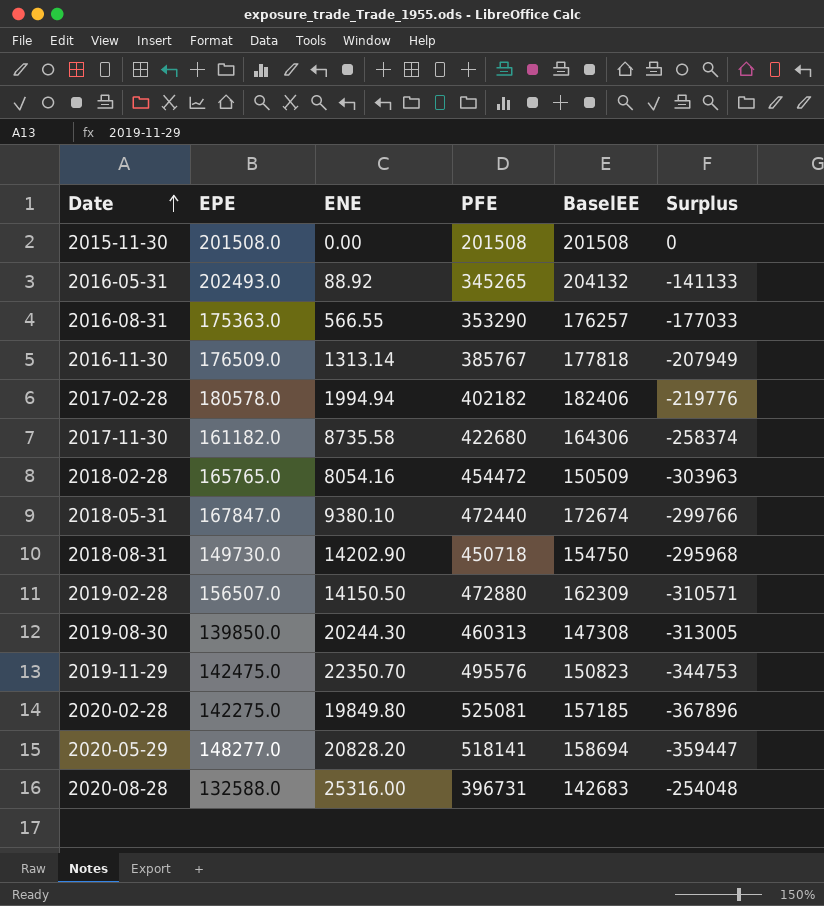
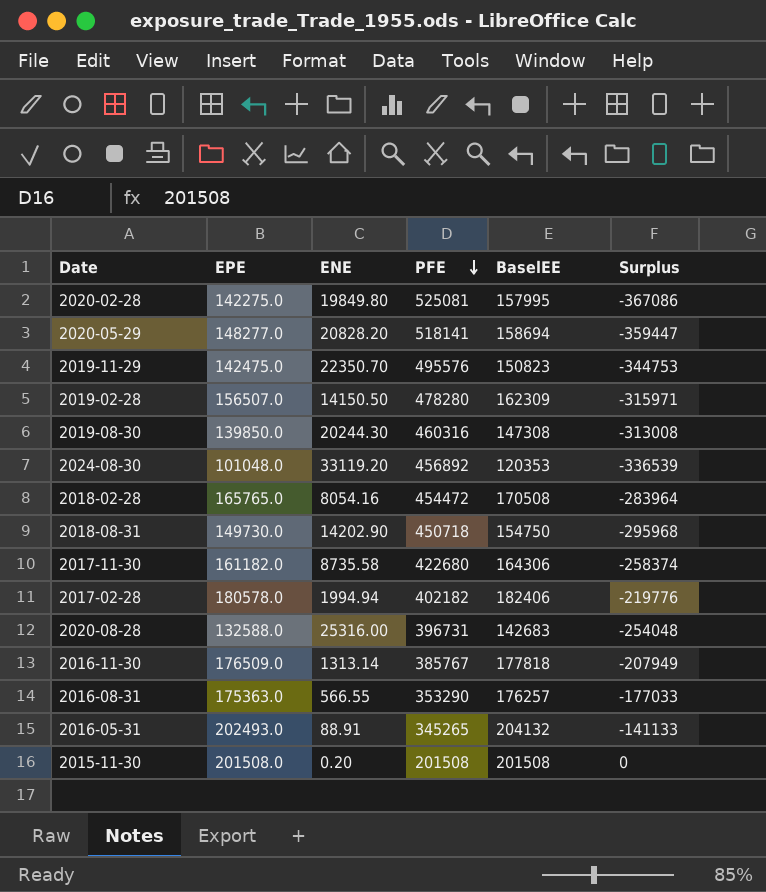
row order: Date ascending -> PFE descending
row 2018-05-31: 167847.0 | 9380.10 | 472440 | 172674 | -299766 -> none
2020-02-28 | BaselEE: 157185 -> 157995
2020-02-28 | Surplus: -367896 -> -367086
2019-02-28 | PFE: 472880 -> 478280
2019-02-28 | Surplus: -310571 -> -315971
2019-08-30 | PFE: 460313 -> 460316
2019-08-30 | Surplus: -313005 -> -313008
row 2024-08-30: none -> 101048.0 | 33119.20 | 456892 | 120353 | -336539
2018-02-28 | BaselEE: 150509 -> 170508
2018-02-28 | Surplus: -303963 -> -283964
2016-05-31 | ENE: 88.92 -> 88.91
2015-11-30 | ENE: 0.00 -> 0.20

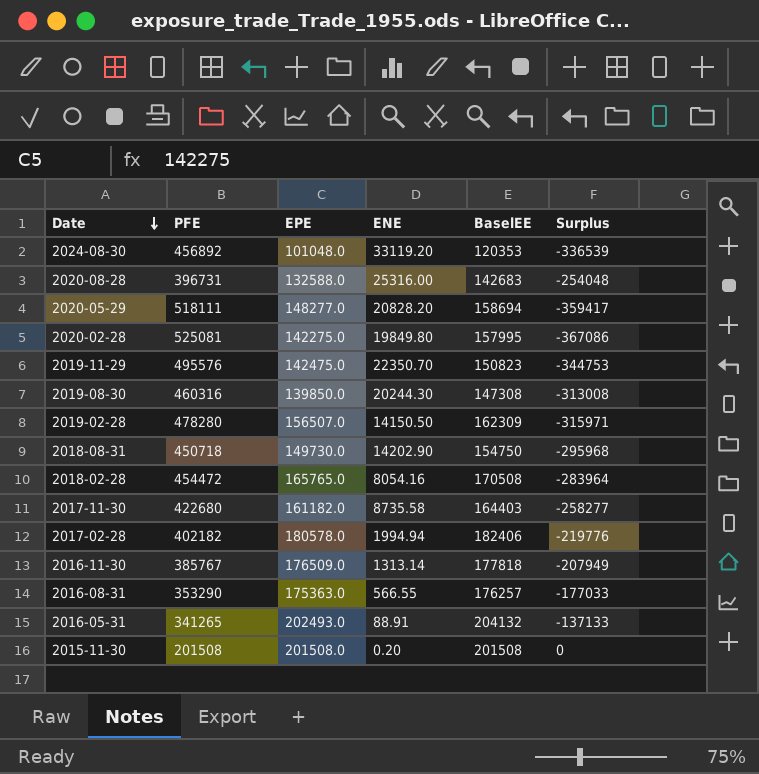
row order: PFE descending -> Date descending
column PFE | position: 4 -> 2
2020-05-29 | PFE: 518141 -> 518111
2020-05-29 | Surplus: -359447 -> -359417
2017-11-30 | BaselEE: 164306 -> 164403
2017-11-30 | Surplus: -258374 -> -258277
2016-05-31 | PFE: 345265 -> 341265
2016-05-31 | Surplus: -141133 -> -137133

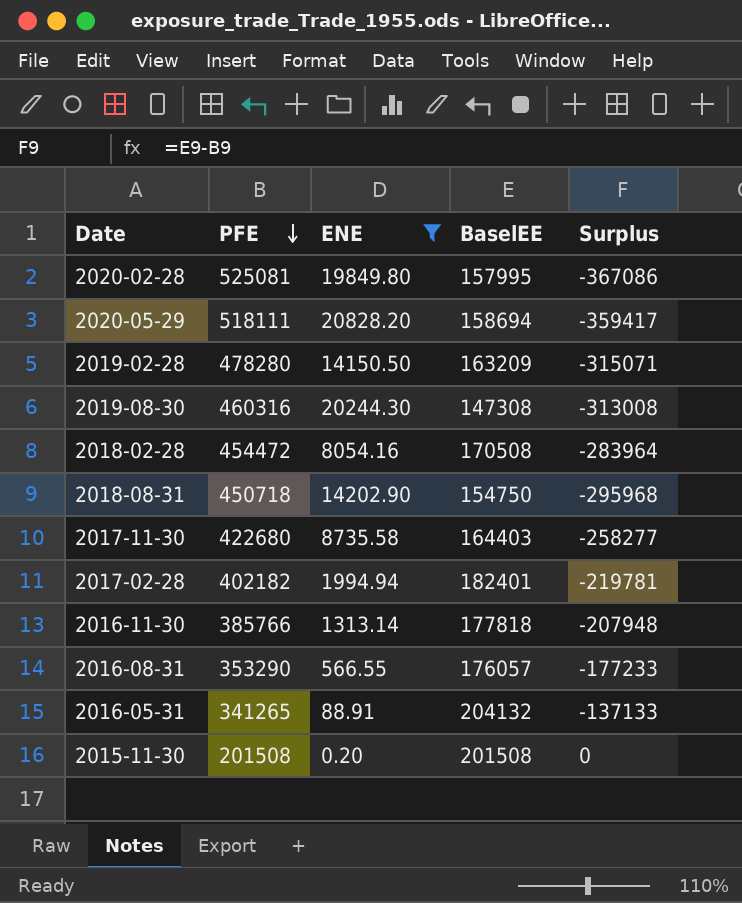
filter: none -> ENE <= 20828.20
row order: Date descending -> PFE descending
column EPE | position: 3 -> none
2019-02-28 | BaselEE: 162309 -> 163209
2019-02-28 | Surplus: -315971 -> -315071
2017-02-28 | BaselEE: 182406 -> 182401
2017-02-28 | Surplus: -219776 -> -219781
2016-11-30 | PFE: 385767 -> 385766
2016-11-30 | Surplus: -207949 -> -207948
2016-08-31 | BaselEE: 176257 -> 176057
2016-08-31 | Surplus: -177033 -> -177233

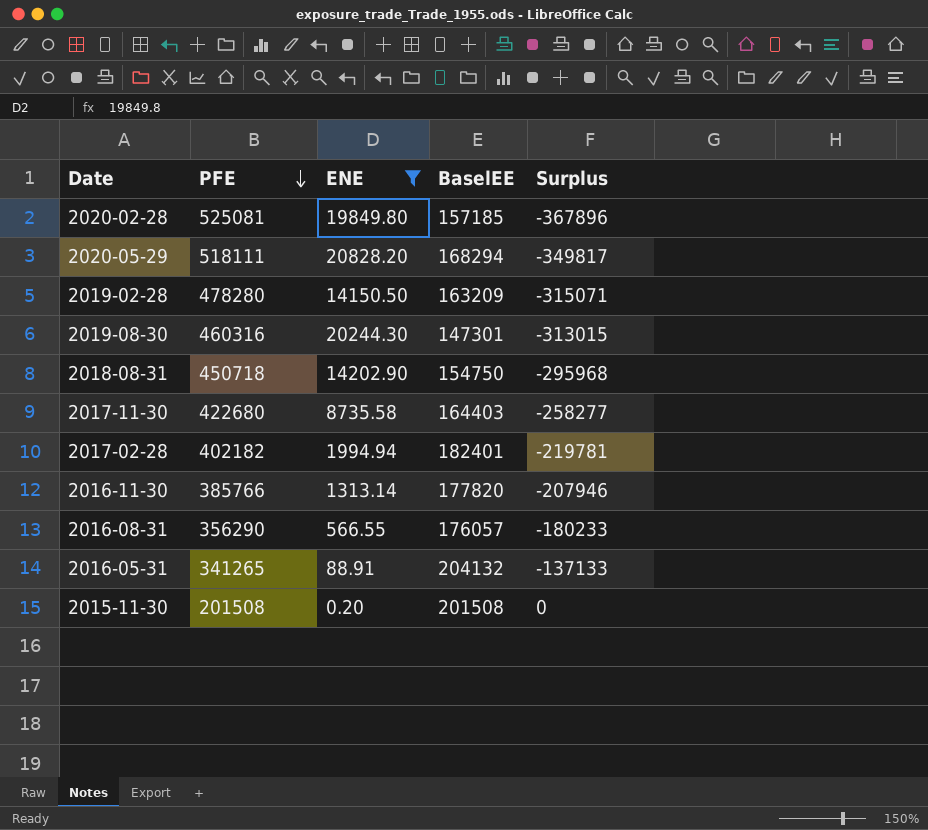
row 2018-02-28: 454472 | 8054.16 | 170508 | -283964 -> none
2020-02-28 | BaselEE: 157995 -> 157185
2020-02-28 | Surplus: -367086 -> -367896
2020-05-29 | BaselEE: 158694 -> 168294
2020-05-29 | Surplus: -359417 -> -349817
2019-08-30 | BaselEE: 147308 -> 147301
2019-08-30 | Surplus: -313008 -> -313015
2016-11-30 | BaselEE: 177818 -> 177820
2016-11-30 | Surplus: -207948 -> -207946
2016-08-31 | PFE: 353290 -> 356290
2016-08-31 | Surplus: -177233 -> -180233

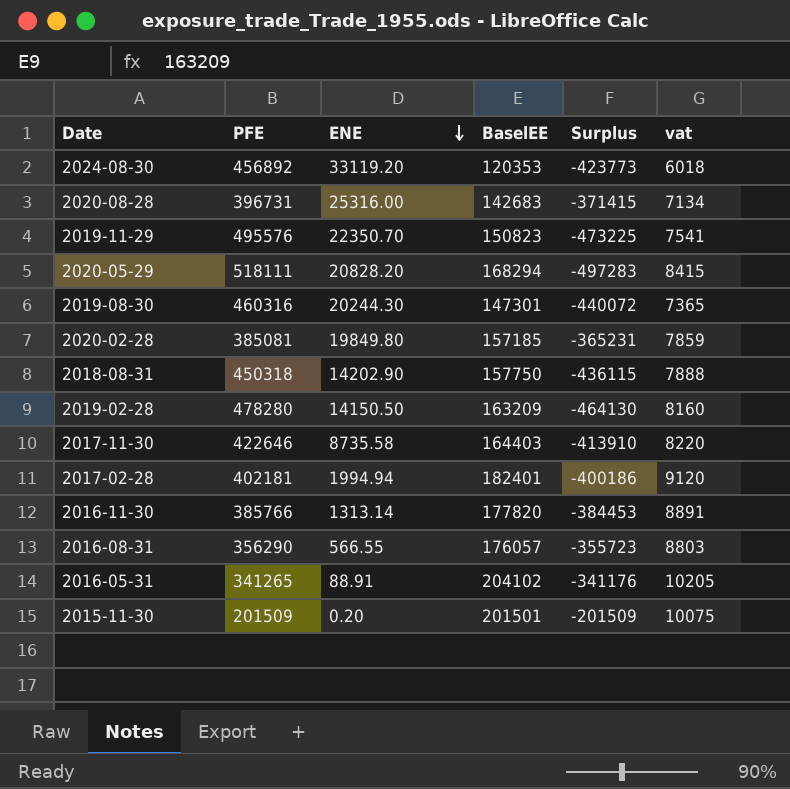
filter: ENE <= 20828.20 -> none
row order: PFE descending -> ENE descending
column Surplus | formula: [BaselEE] - [PFE] -> [ENE] - [PFE]
column vat | formula: none -> [BaselEE] * 0.05
2020-02-28 | PFE: 525081 -> 385081
2018-08-31 | PFE: 450718 -> 450318
2018-08-31 | BaselEE: 154750 -> 157750
2017-11-30 | PFE: 422680 -> 422646
2017-02-28 | PFE: 402182 -> 402181
2016-05-31 | BaselEE: 204132 -> 204102
2015-11-30 | PFE: 201508 -> 201509
2015-11-30 | BaselEE: 201508 -> 201501

